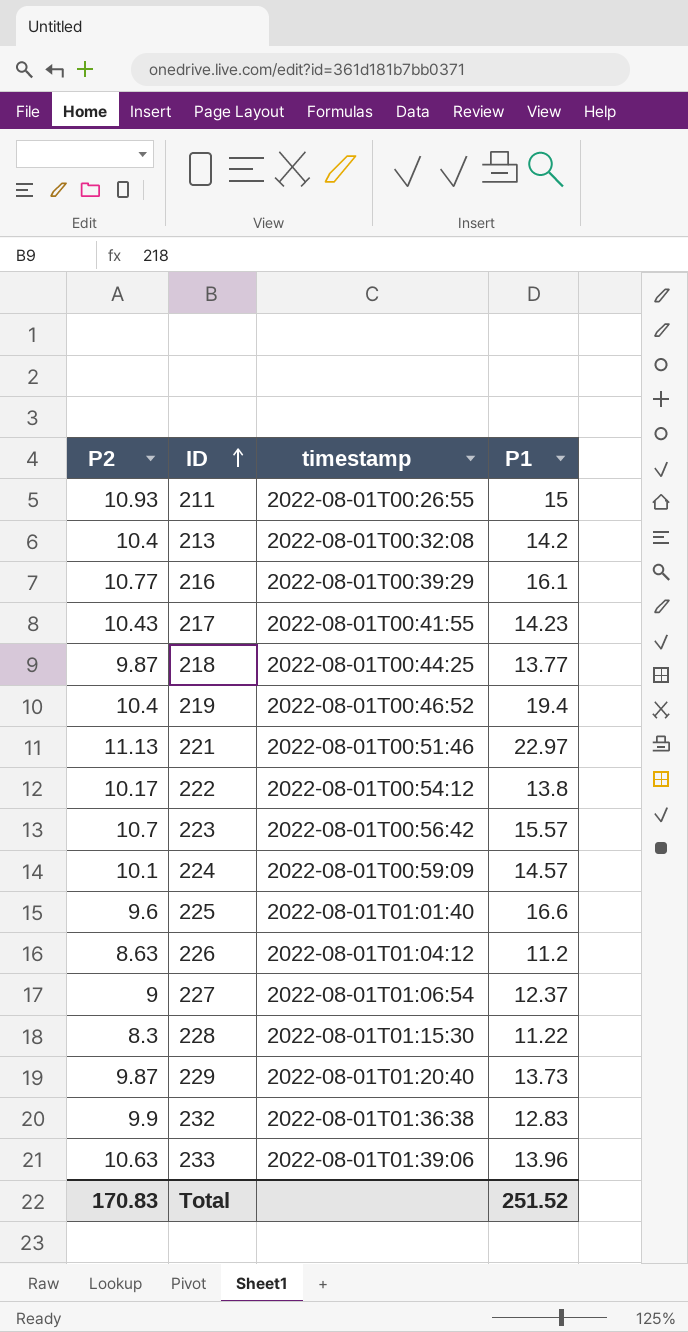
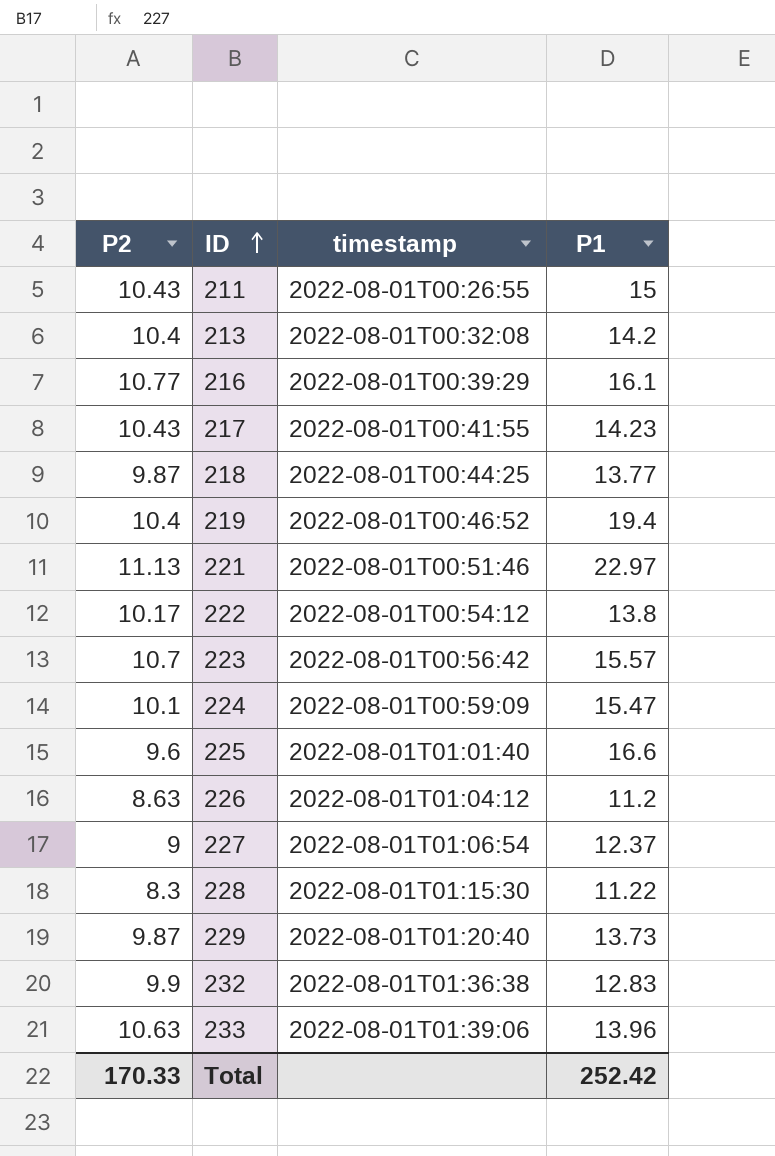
211 | P2: 10.93 -> 10.43
224 | P1: 14.57 -> 15.47
Total | P2: 170.83 -> 170.33
Total | P1: 251.52 -> 252.42

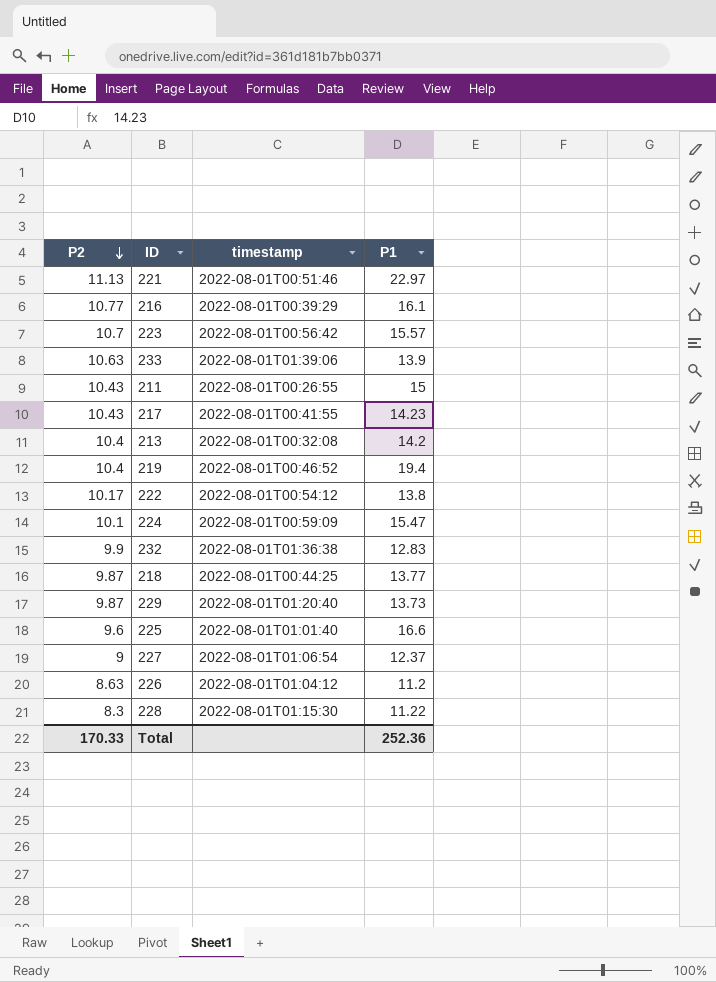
row order: ID ascending -> P2 descending
233 | P1: 13.96 -> 13.9
Total | P1: 252.42 -> 252.36

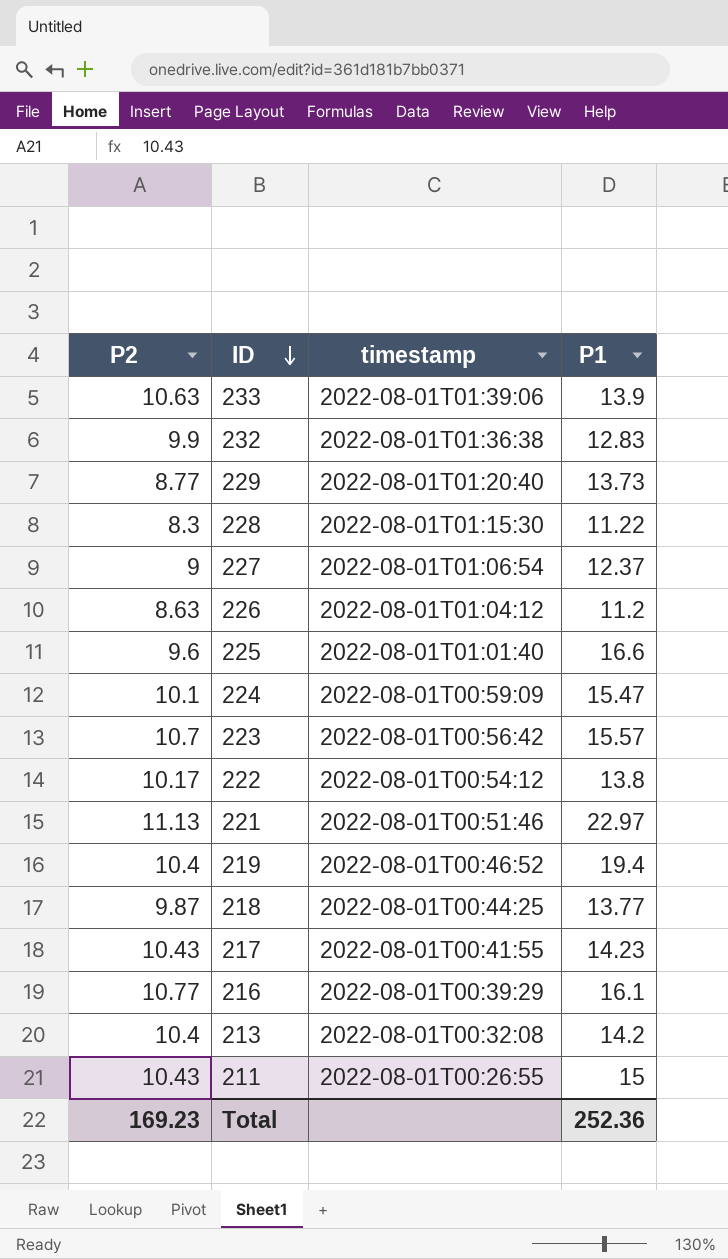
row order: P2 descending -> ID descending
229 | P2: 9.87 -> 8.77
Total | P2: 170.33 -> 169.23

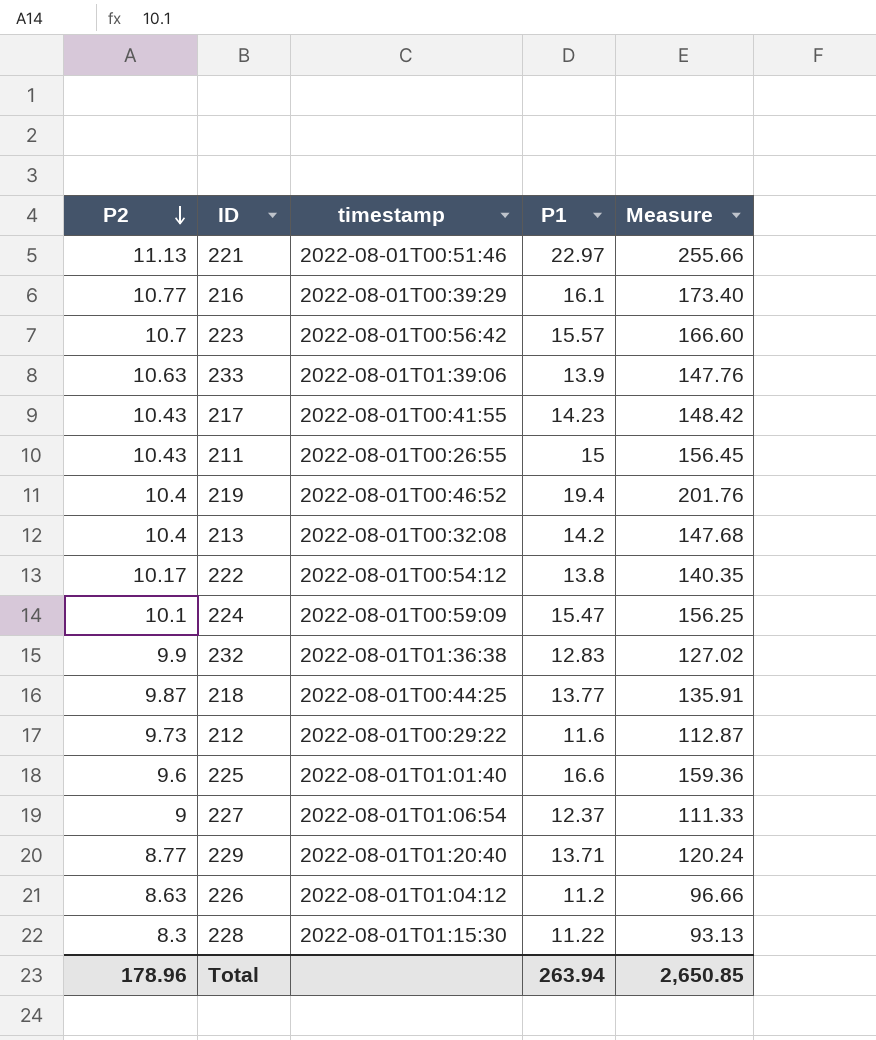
row order: ID descending -> P2 descending
column Measure | formula: none -> [P2] * [P1]
row 212: none -> 9.73 | 2022-08-01T00:29:22 | 11.6 | 112.87
229 | P1: 13.73 -> 13.71
Total | P2: 169.23 -> 178.96
Total | P1: 252.36 -> 263.94

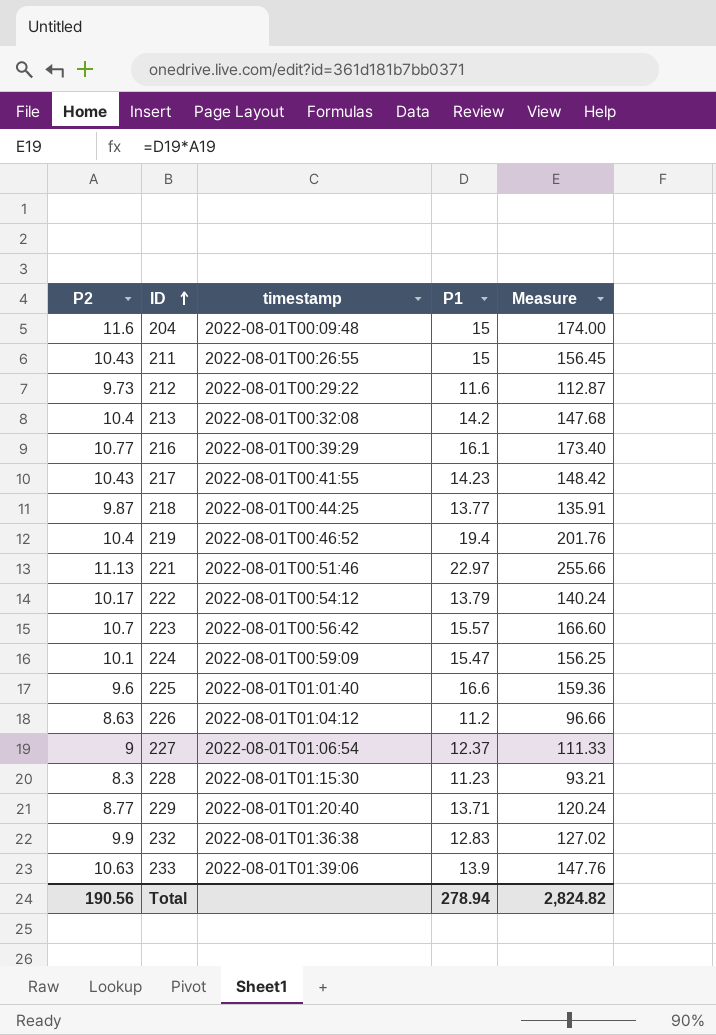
row order: P2 descending -> ID ascending
row 204: none -> 11.6 | 2022-08-01T00:09:48 | 15 | 174.00
222 | P1: 13.8 -> 13.79
222 | Measure: 140.35 -> 140.24
228 | P1: 11.22 -> 11.23
228 | Measure: 93.13 -> 93.21
Total | P2: 178.96 -> 190.56
Total | P1: 263.94 -> 278.94
Total | Measure: 2,650.85 -> 2,824.82

